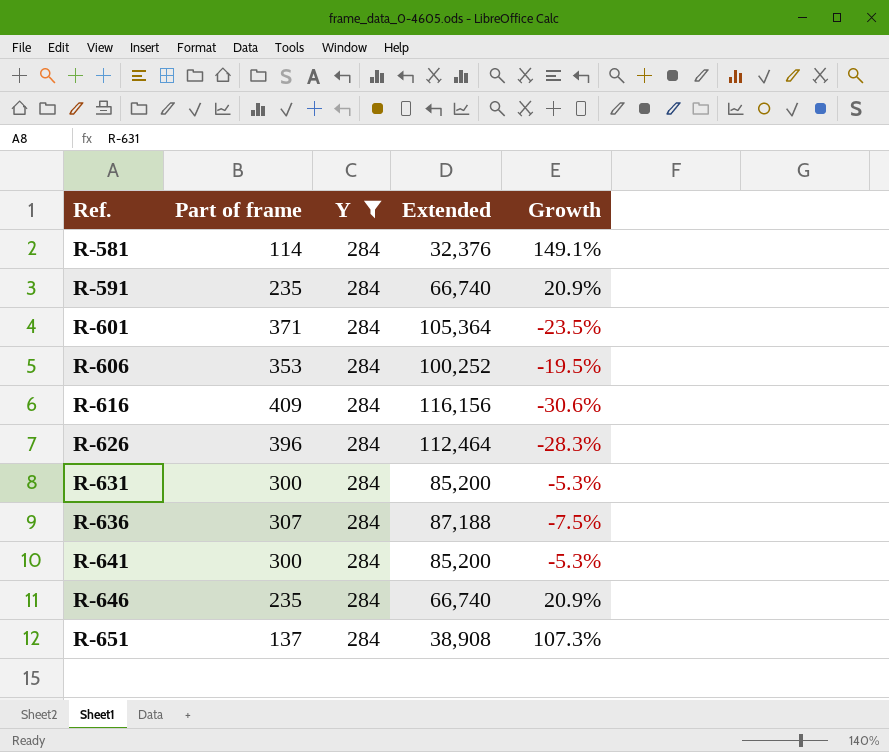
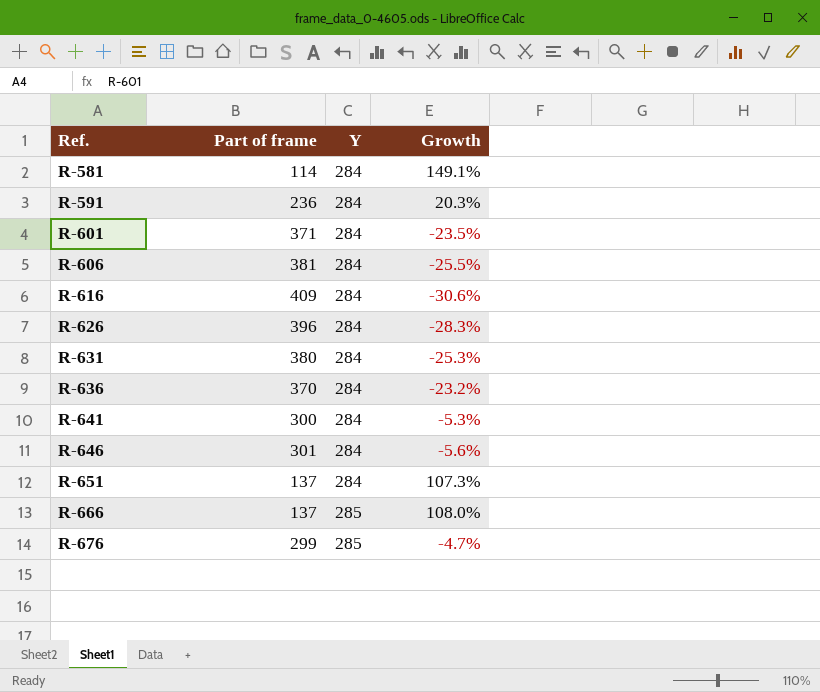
filter: Y = 284 -> none
column Extended | formula: [Part of frame] * [Y] -> none
R-591 | Part of frame: 235 -> 236
R-591 | Growth: 20.9% -> 20.3%
R-606 | Part of frame: 353 -> 381
R-606 | Growth: -19.5% -> -25.5%
R-631 | Part of frame: 300 -> 380
R-631 | Growth: -5.3% -> -25.3%
R-636 | Part of frame: 307 -> 370
R-636 | Growth: -7.5% -> -23.2%
R-646 | Part of frame: 235 -> 301
R-646 | Growth: 20.9% -> -5.6%

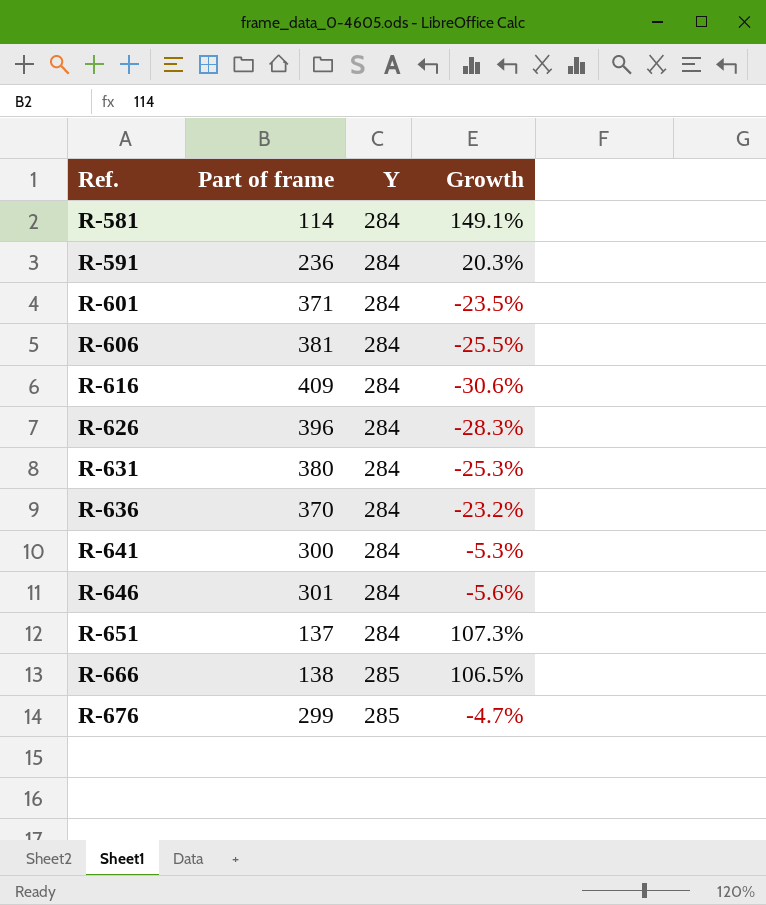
R-666 | Part of frame: 137 -> 138
R-666 | Growth: 108.0% -> 106.5%

